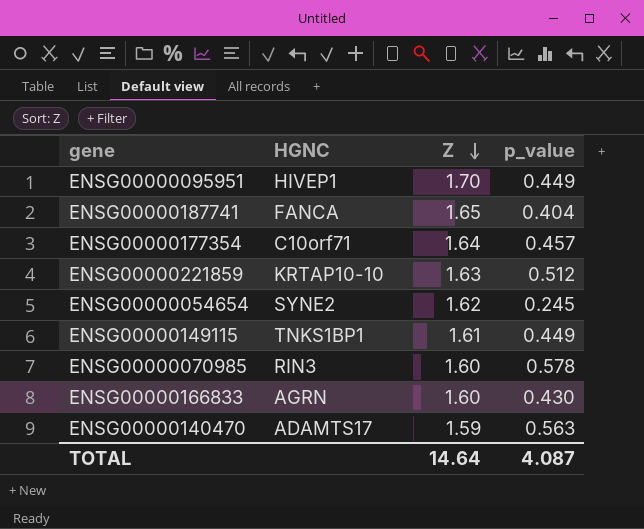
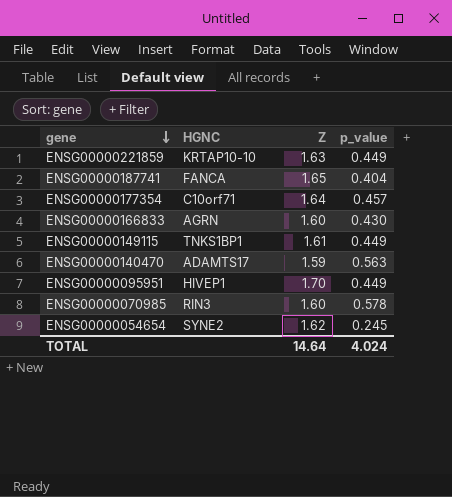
row order: Z descending -> gene descending
ENSG00000221859 | p_value: 0.512 -> 0.449
TOTAL | p_value: 4.087 -> 4.024

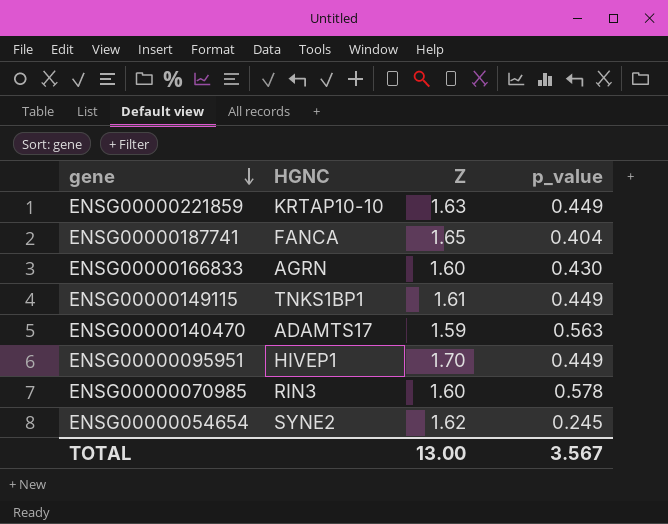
row ENSG00000177354: C10orf71 | 1.64 | 0.457 -> none
TOTAL | Z: 14.64 -> 13.00
TOTAL | p_value: 4.024 -> 3.567

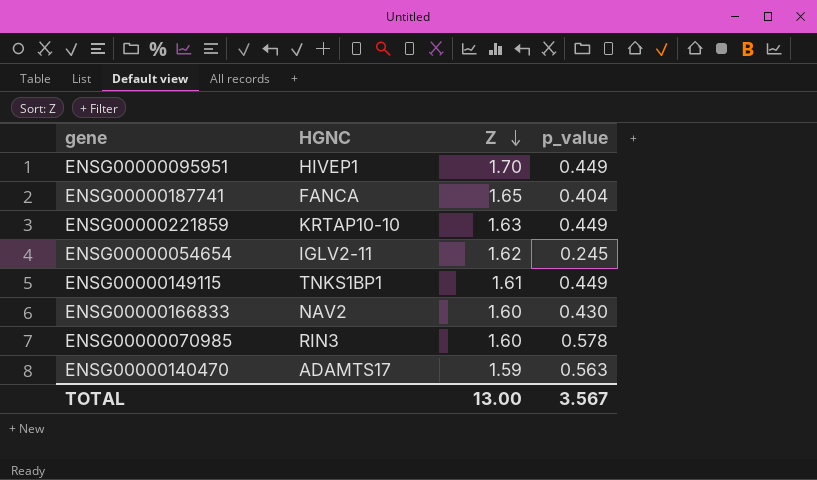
row order: gene descending -> Z descending
ENSG00000054654 | HGNC: SYNE2 -> IGLV2-11
ENSG00000166833 | HGNC: AGRN -> NAV2

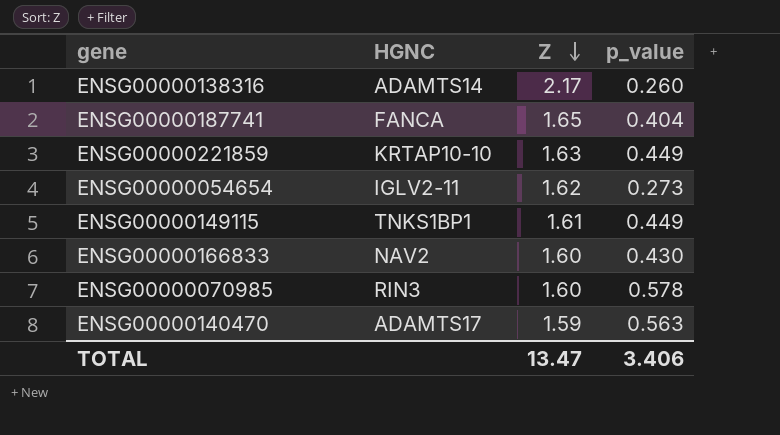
row ENSG00000095951: HIVEP1 | 1.70 | 0.449 -> none
row ENSG00000138316: none -> ADAMTS14 | 2.17 | 0.260
ENSG00000054654 | p_value: 0.245 -> 0.273
TOTAL | Z: 13.00 -> 13.47
TOTAL | p_value: 3.567 -> 3.406

